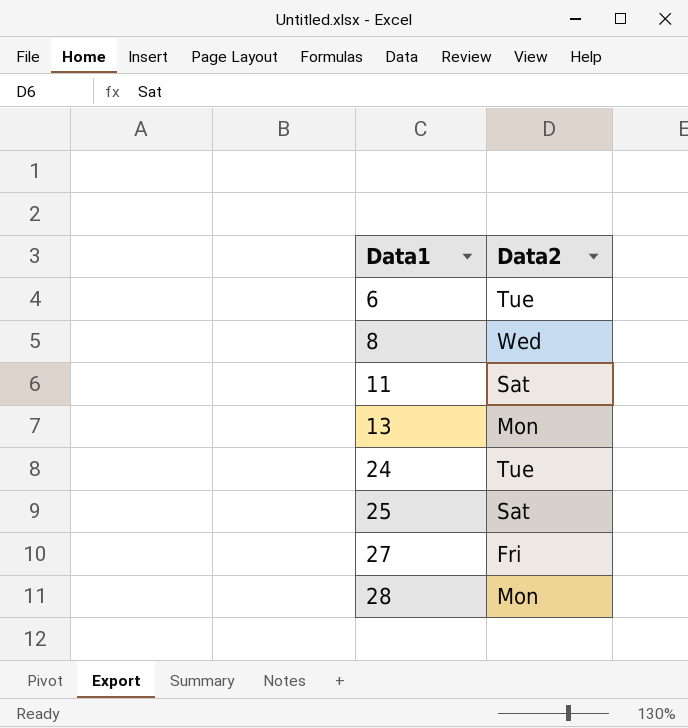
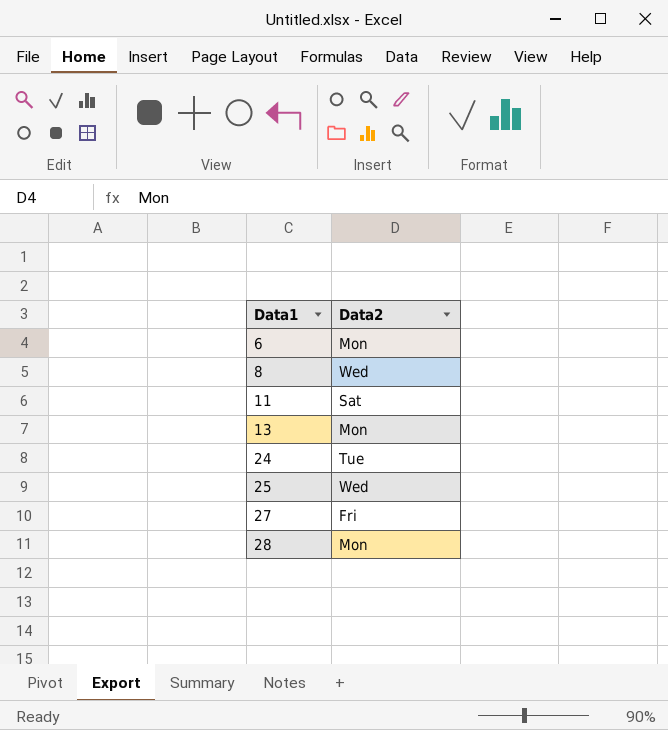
6 | Data2: Tue -> Mon
25 | Data2: Sat -> Wed

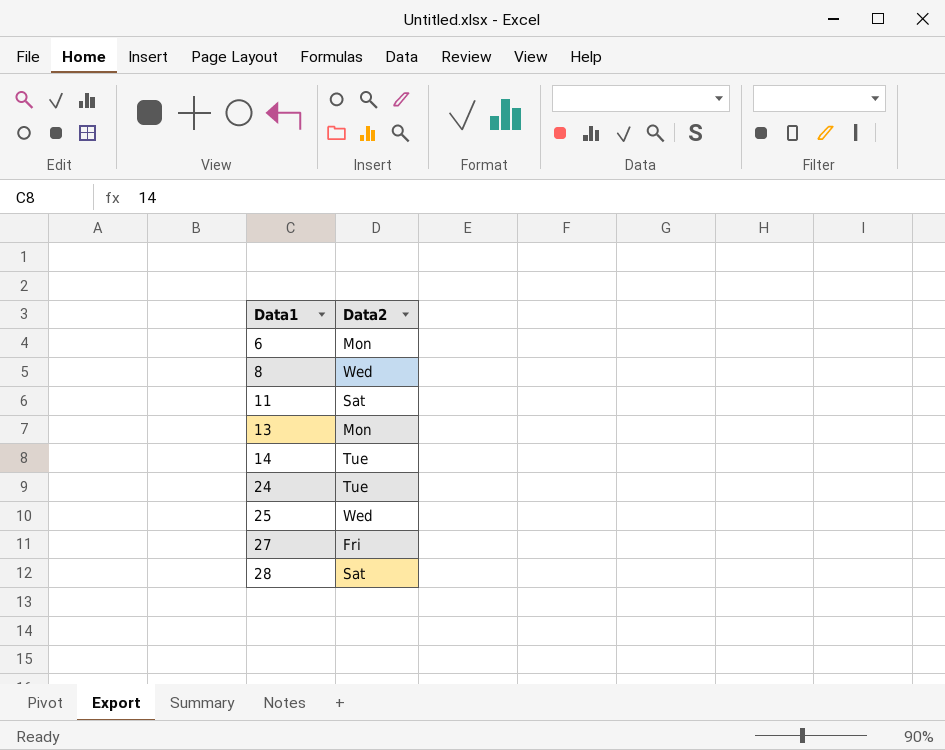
row 14: none -> Tue
28 | Data2: Mon -> Sat

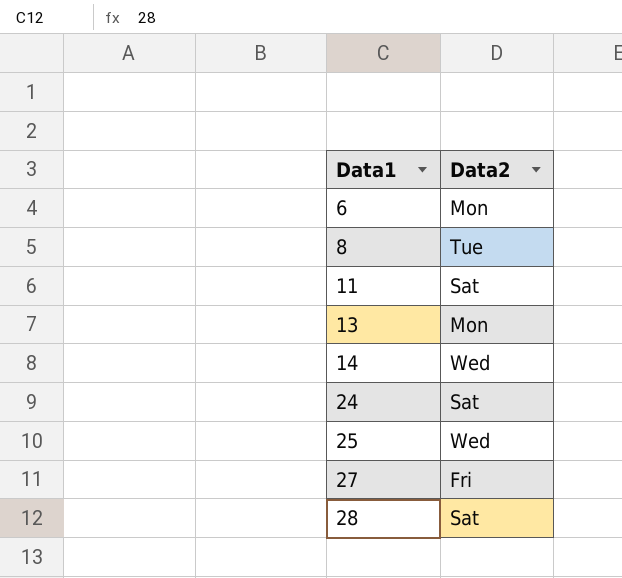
8 | Data2: Wed -> Tue
14 | Data2: Tue -> Wed
24 | Data2: Tue -> Sat

